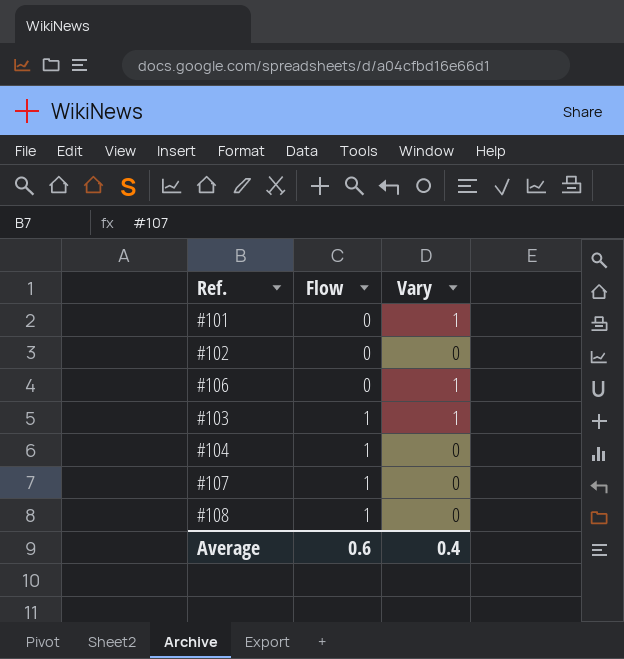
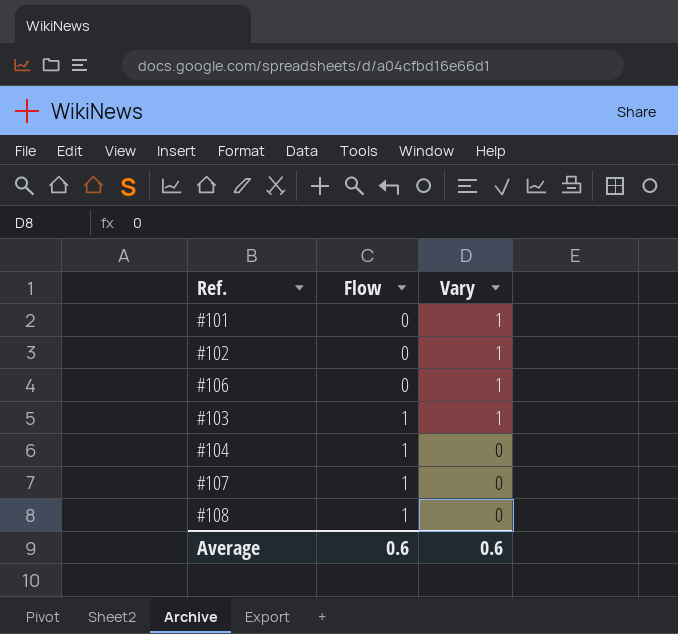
#102 | Vary: 0 -> 1
Average | Vary: 0.4 -> 0.6

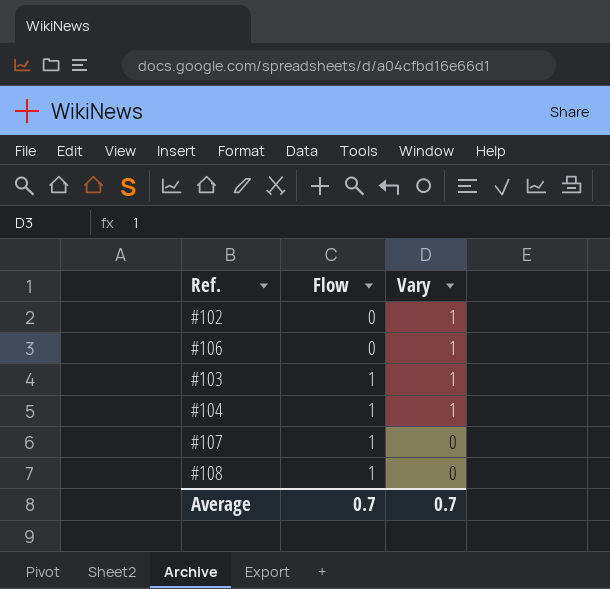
row #101: 0 | 1 -> none
#104 | Vary: 0 -> 1
Average | Flow: 0.6 -> 0.7
Average | Vary: 0.6 -> 0.7

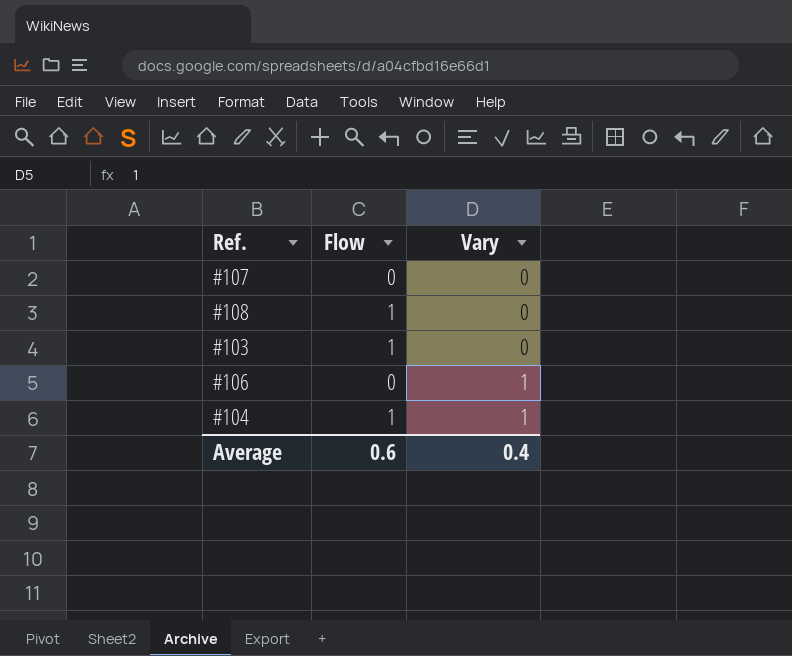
row order: Flow ascending -> Vary ascending
row #102: 0 | 1 -> none
#107 | Flow: 1 -> 0
#103 | Vary: 1 -> 0
Average | Flow: 0.7 -> 0.6
Average | Vary: 0.7 -> 0.4

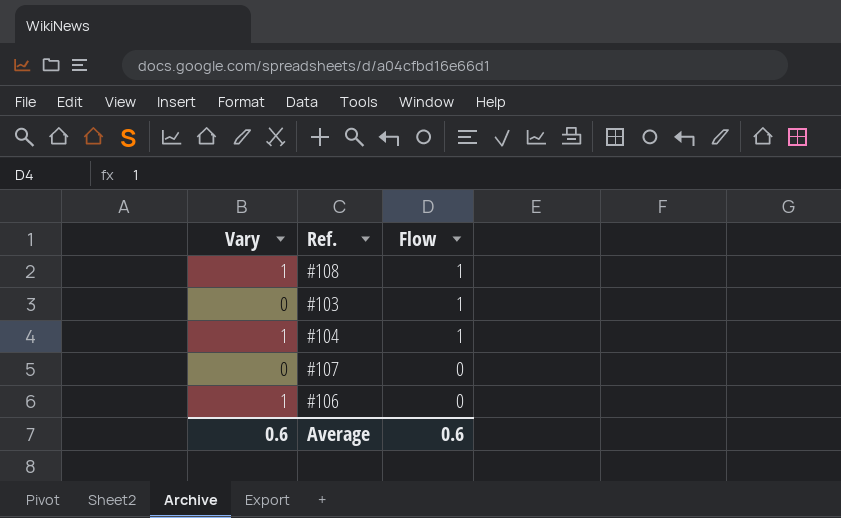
row order: Vary ascending -> Flow descending
column Vary | position: 3 -> 1
#108 | Vary: 0 -> 1
Average | Vary: 0.4 -> 0.6

